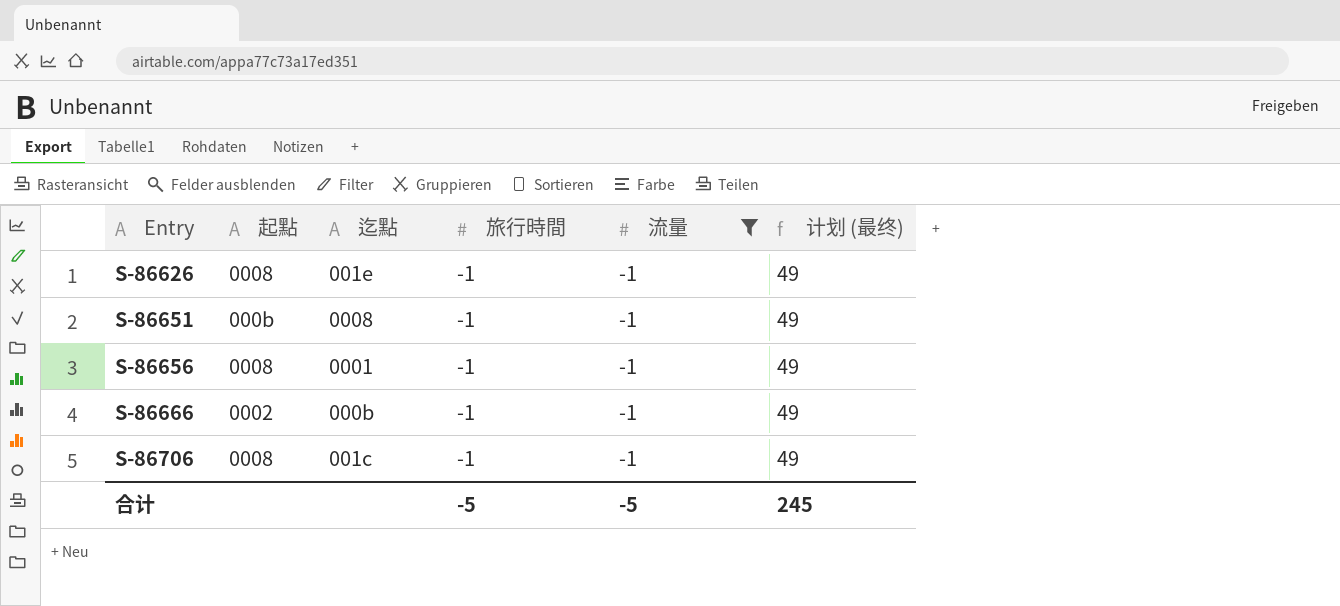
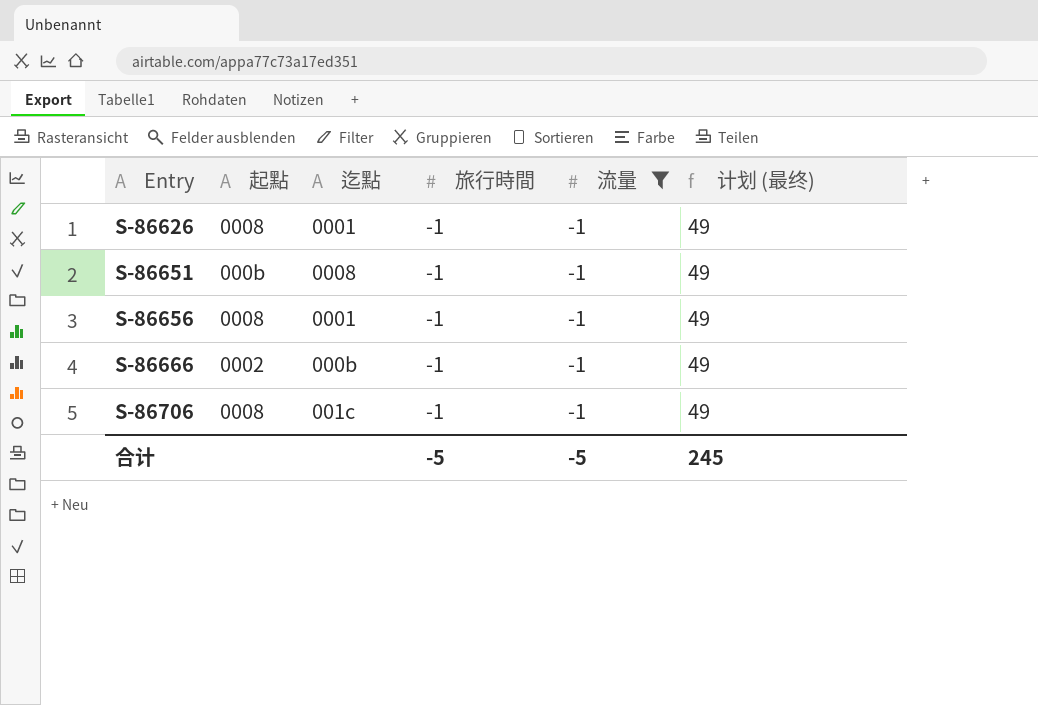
S-86626 | 迄點: 001e -> 0001

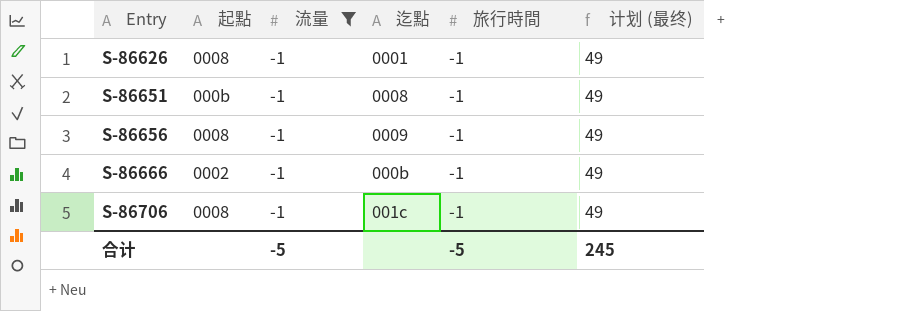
column 流量 | position: 5 -> 3
S-86656 | 迄點: 0001 -> 0009

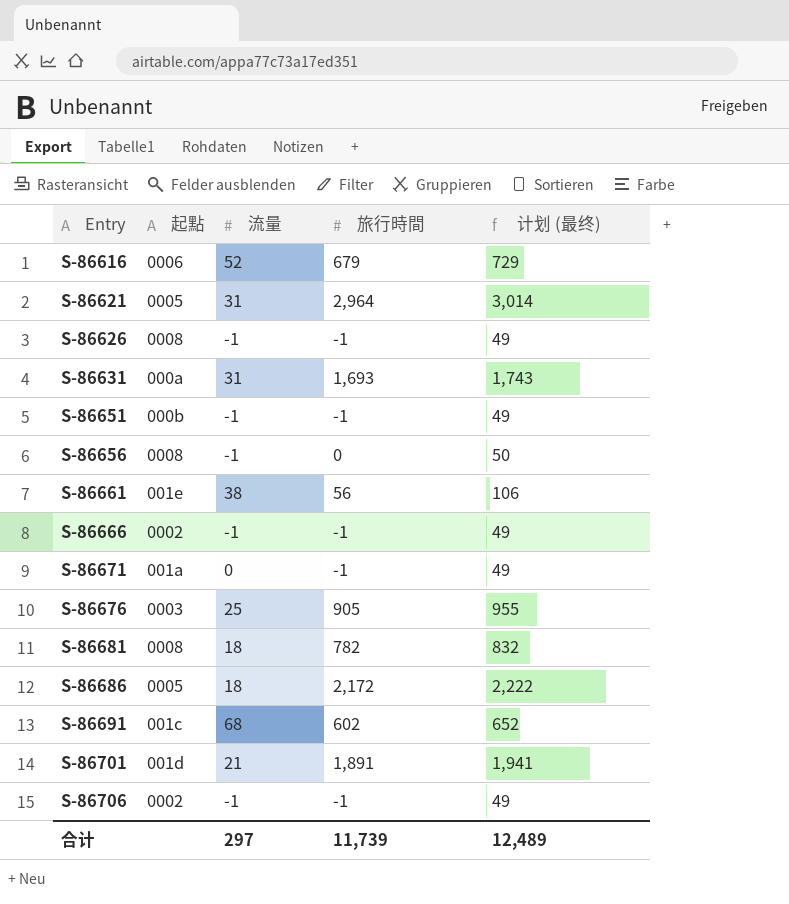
filter: 流量 = -1 -> none
column 迄點 | position: 4 -> none
S-86656 | 旅行時間: -1 -> 0
S-86656 | 计划 (最终): 49 -> 50
S-86706 | 起點: 0008 -> 0002
合计 | 流量: -5 -> 297
合计 | 旅行時間: -5 -> 11,739
合计 | 计划 (最终): 245 -> 12,489

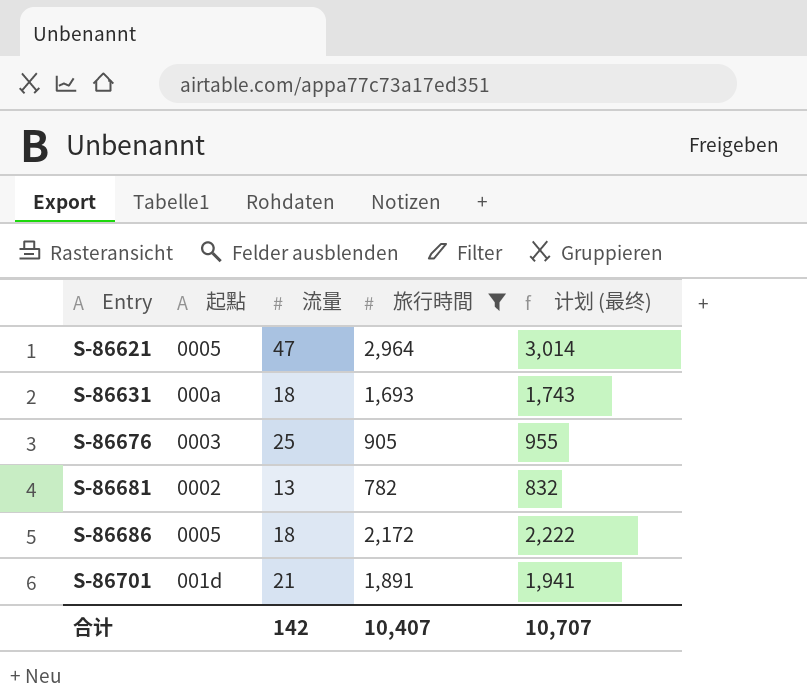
filter: none -> 旅行時間 >= 782
S-86621 | 流量: 31 -> 47
S-86631 | 流量: 31 -> 18
S-86681 | 起點: 0008 -> 0002
S-86681 | 流量: 18 -> 13
合计 | 流量: 297 -> 142
合计 | 旅行時間: 11,739 -> 10,407
合计 | 计划 (最终): 12,489 -> 10,707

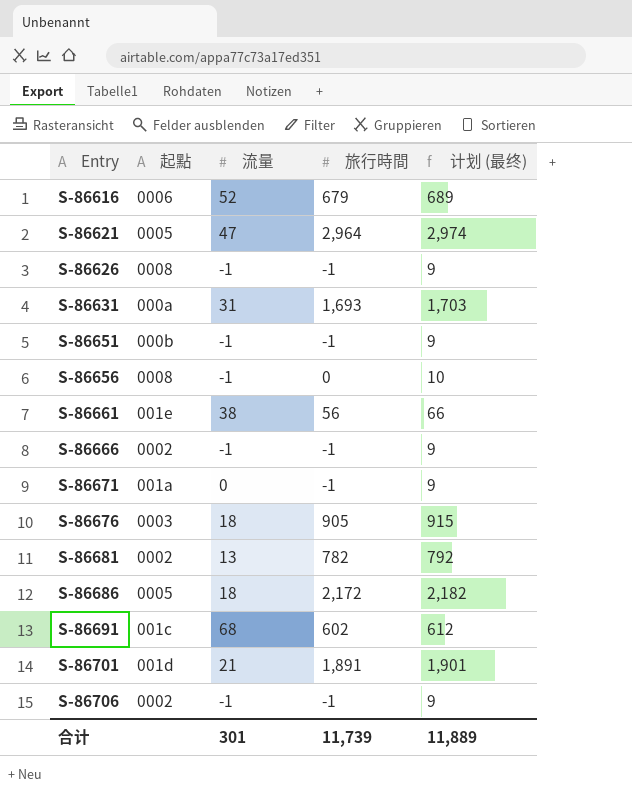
filter: 旅行時間 >= 782 -> none
column 计划 (最终) | formula: [旅行時間] + 50 -> [旅行時間] + 10
S-86631 | 流量: 18 -> 31
S-86676 | 流量: 25 -> 18
合计 | 流量: 142 -> 301
合计 | 旅行時間: 10,407 -> 11,739
合计 | 计划 (最终): 10,707 -> 11,889

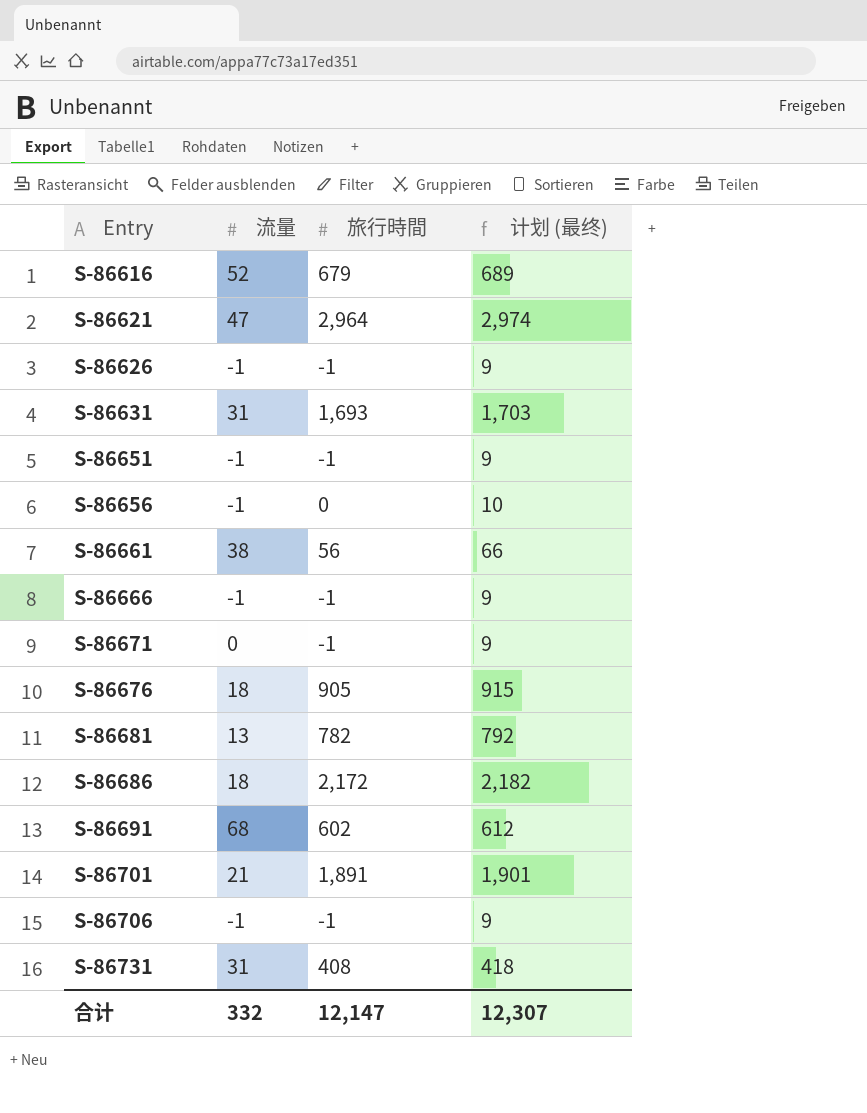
column 起點 | position: 2 -> none
row S-86731: none -> 31 | 408 | 418
合计 | 流量: 301 -> 332
合计 | 旅行時間: 11,739 -> 12,147
合计 | 计划 (最终): 11,889 -> 12,307

